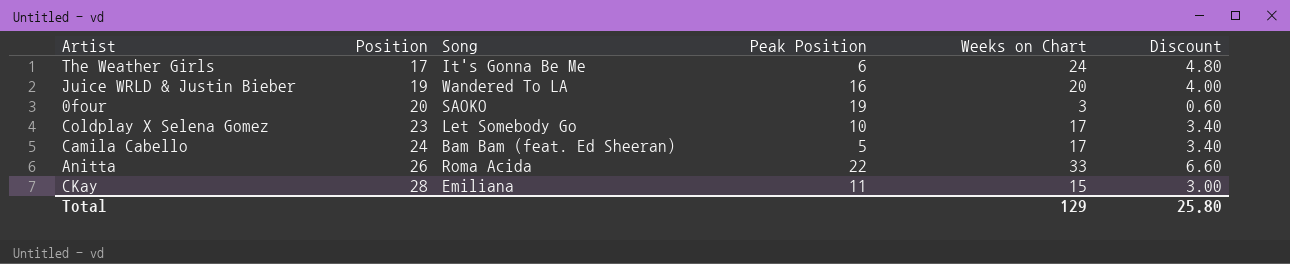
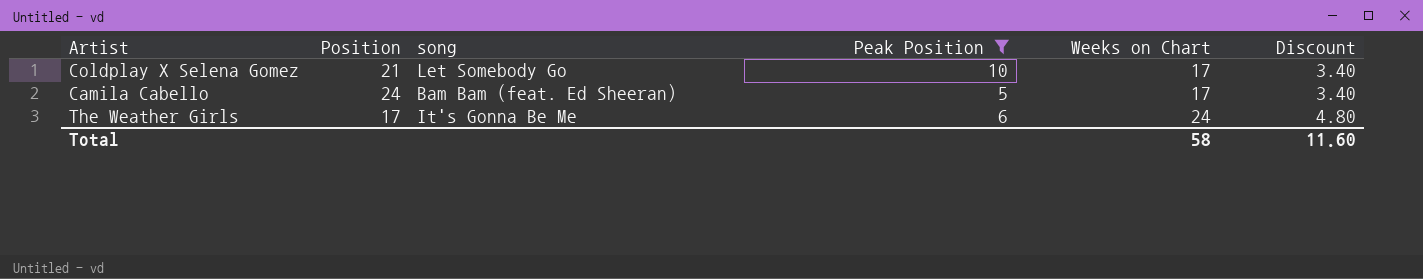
filter: none -> Peak Position <= 10
row order: Position ascending -> Weeks on Chart ascending
column name: Song -> song
Coldplay X Selena Gomez | Position: 23 -> 21
Total | Weeks on Chart: 129 -> 58
Total | Discount: 25.80 -> 11.60

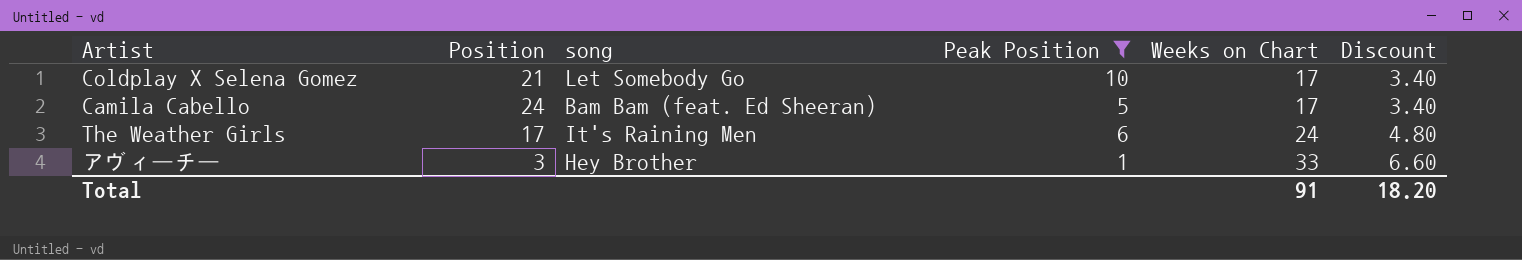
The Weather Girls | song: It's Gonna Be Me -> It's Raining Men
row アヴィーチー: none -> 3 | Hey Brother | 1 | 33 | 6.60
Total | Weeks on Chart: 58 -> 91
Total | Discount: 11.60 -> 18.20

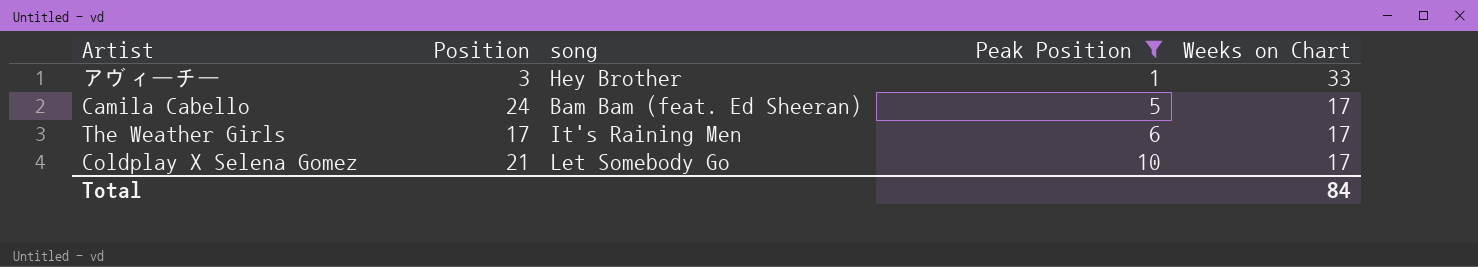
row order: Weeks on Chart ascending -> Peak Position ascending
column Discount | formula: [Weeks on Chart] * 0.2 -> none
The Weather Girls | Weeks on Chart: 24 -> 17
Total | Weeks on Chart: 91 -> 84

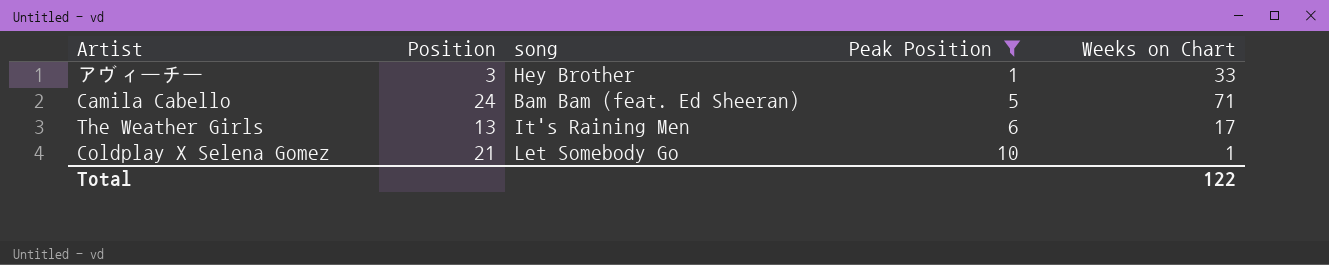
Camila Cabello | Weeks on Chart: 17 -> 71
The Weather Girls | Position: 17 -> 13
Coldplay X Selena Gomez | Weeks on Chart: 17 -> 1
Total | Weeks on Chart: 84 -> 122

